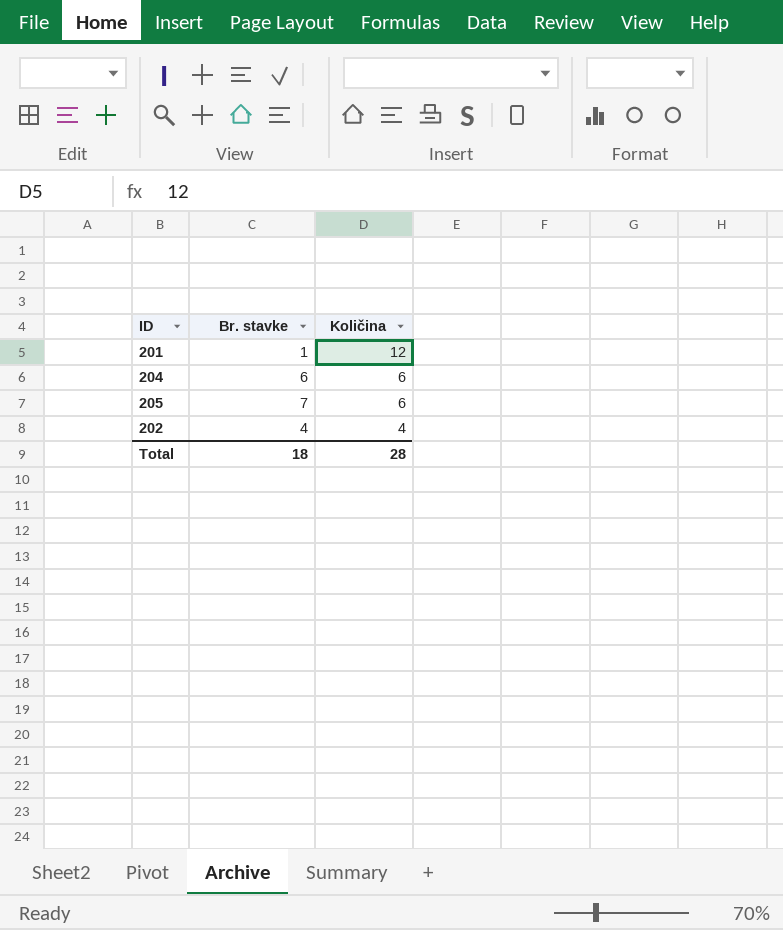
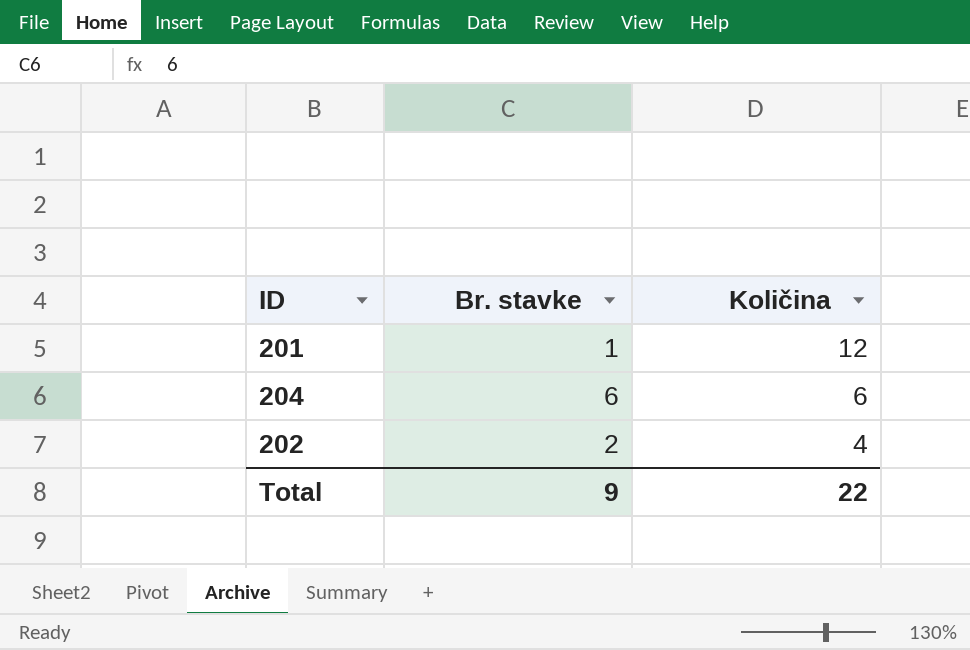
row 205: 7 | 6 -> none
202 | Br. stavke: 4 -> 2
Total | Br. stavke: 18 -> 9
Total | Količina: 28 -> 22

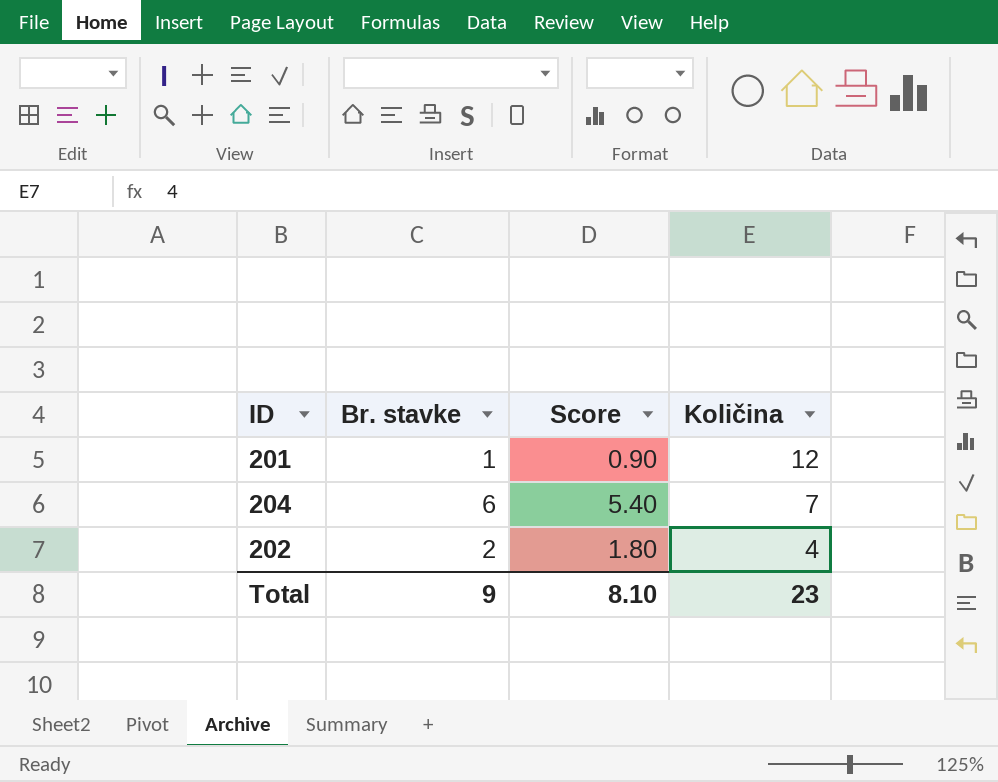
column Score | formula: none -> [Br. stavke] * 0.9
204 | Količina: 6 -> 7
Total | Količina: 22 -> 23

